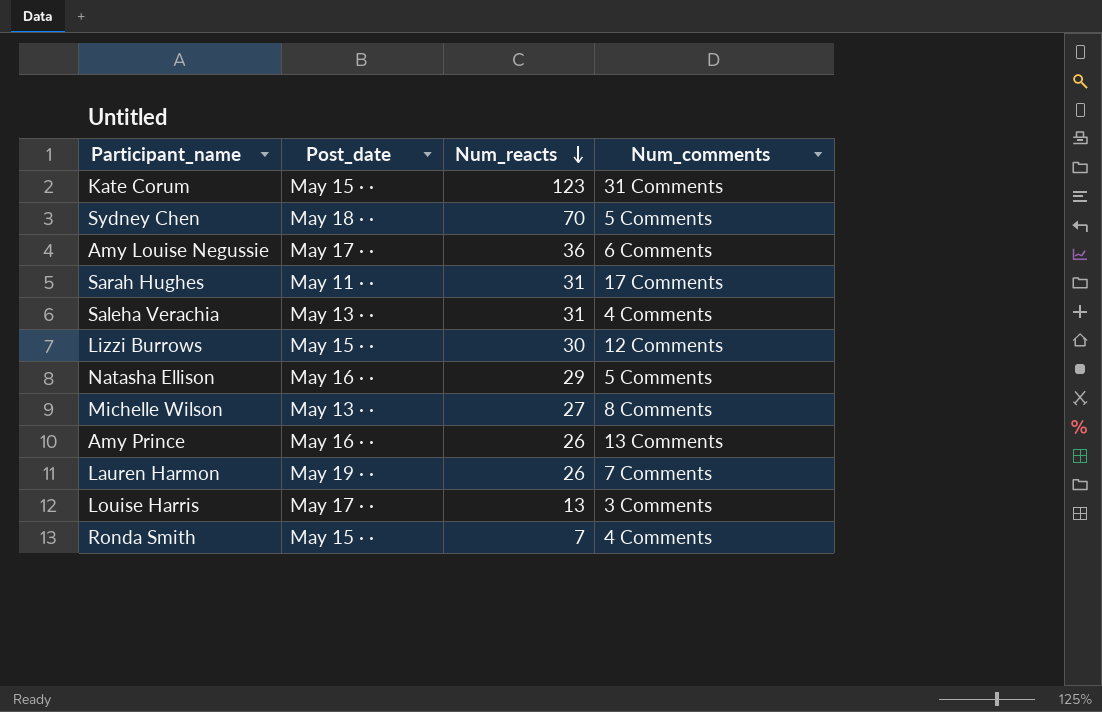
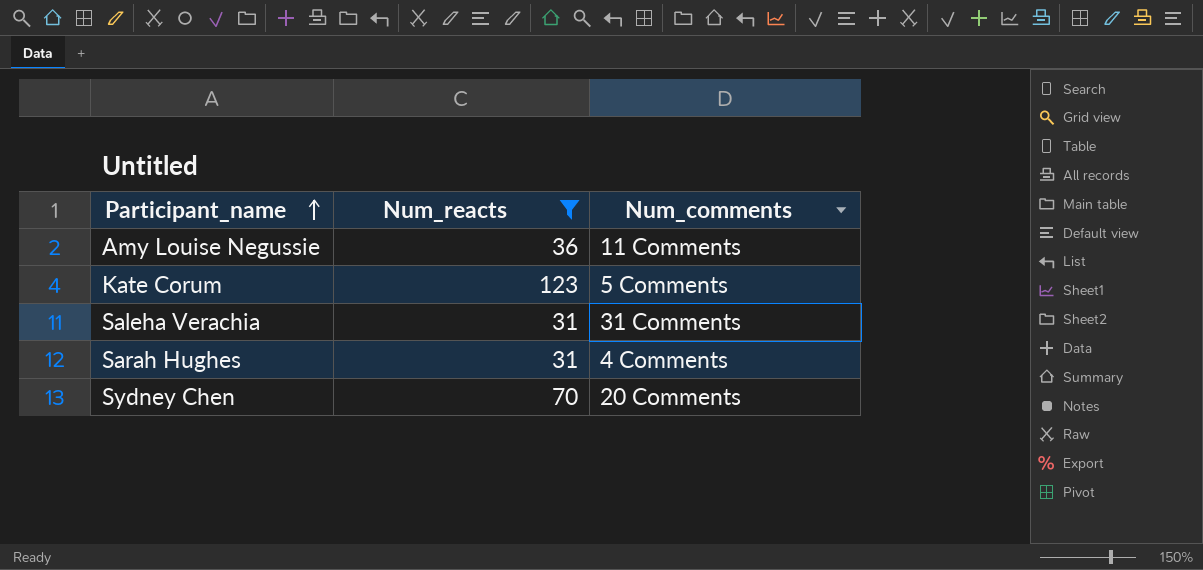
filter: none -> Num_reacts >= 31
row order: Num_reacts descending -> Participant_name ascending
column Post_date | position: 2 -> none
Amy Louise Negussie | Num_comments: 6 Comments -> 11 Comments
Kate Corum | Num_comments: 31 Comments -> 5 Comments
Saleha Verachia | Num_comments: 4 Comments -> 31 Comments
Sarah Hughes | Num_comments: 17 Comments -> 4 Comments
Sydney Chen | Num_comments: 5 Comments -> 20 Comments

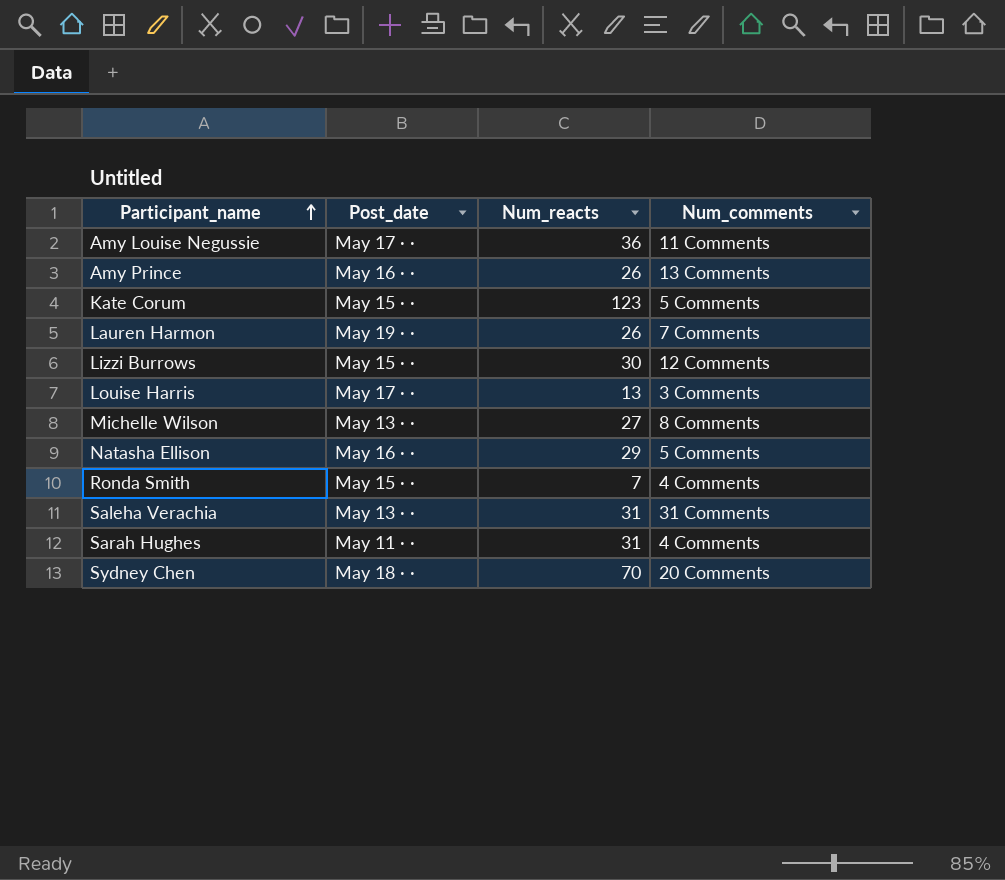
filter: Num_reacts >= 31 -> none
column Post_date | position: none -> 2

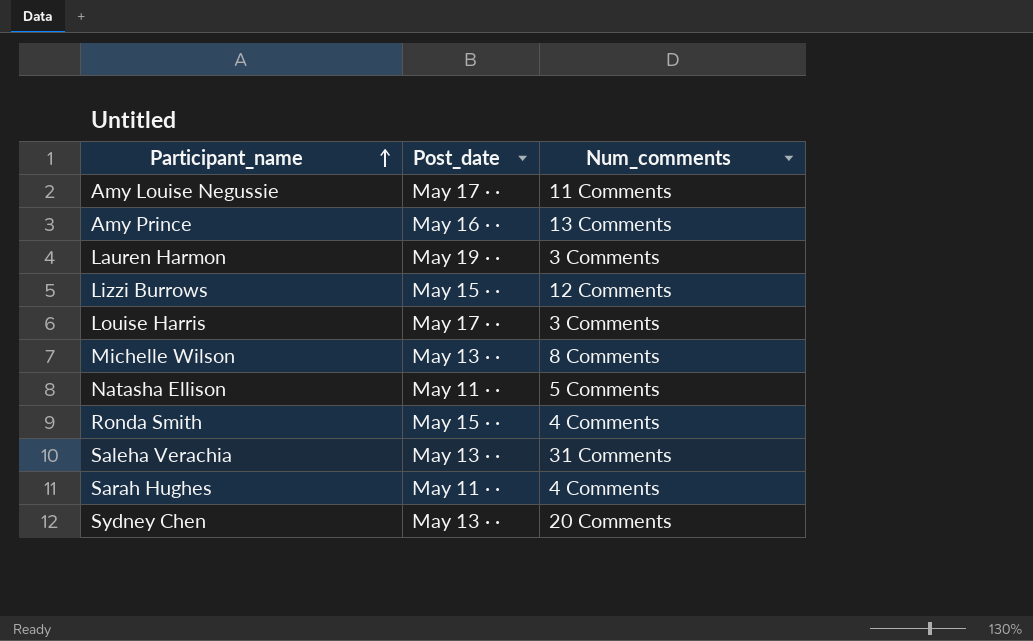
column Num_reacts | position: 3 -> none
row Kate Corum: May 15 · · | 123 | 5 Comments -> none
Lauren Harmon | Num_comments: 7 Comments -> 3 Comments
Natasha Ellison | Post_date: May 16 · · -> May 11 · ·
Sydney Chen | Post_date: May 18 · · -> May 13 · ·

